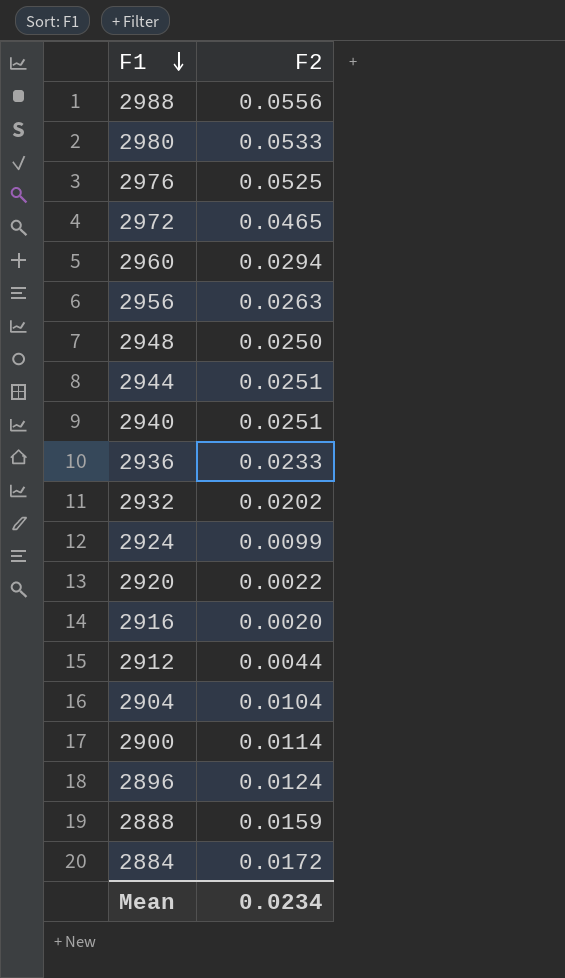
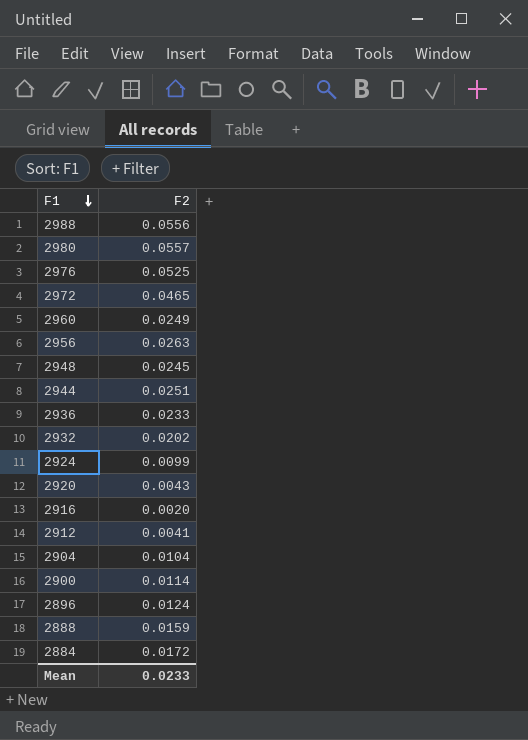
row 2940: 0.0251 -> none
2980 | F2: 0.0533 -> 0.0557
2960 | F2: 0.0294 -> 0.0249
2948 | F2: 0.0250 -> 0.0245
2920 | F2: 0.0022 -> 0.0043
2912 | F2: 0.0044 -> 0.0041
Mean | F2: 0.0234 -> 0.0233

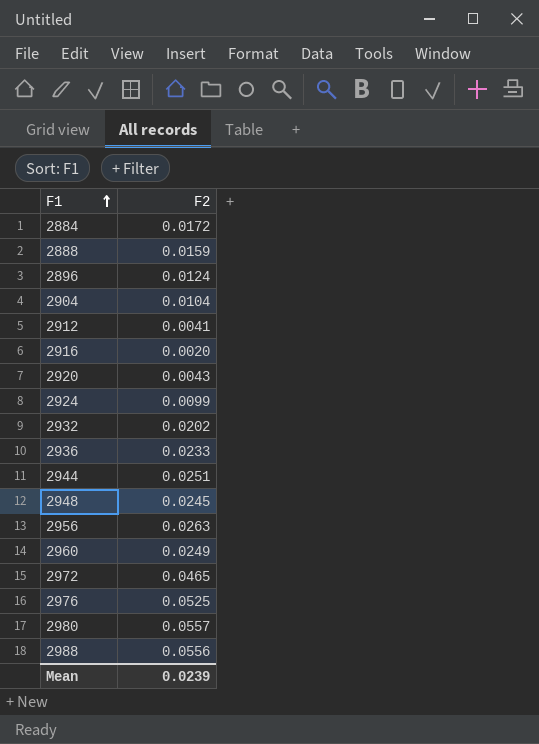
row order: F1 descending -> F1 ascending
row 2900: 0.0114 -> none
Mean | F2: 0.0233 -> 0.0239

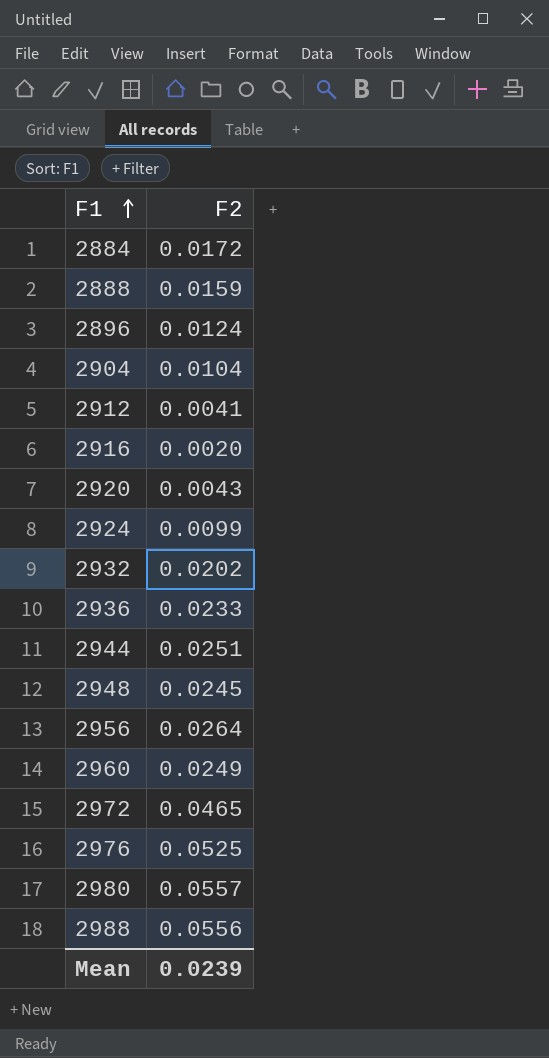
2956 | F2: 0.0263 -> 0.0264

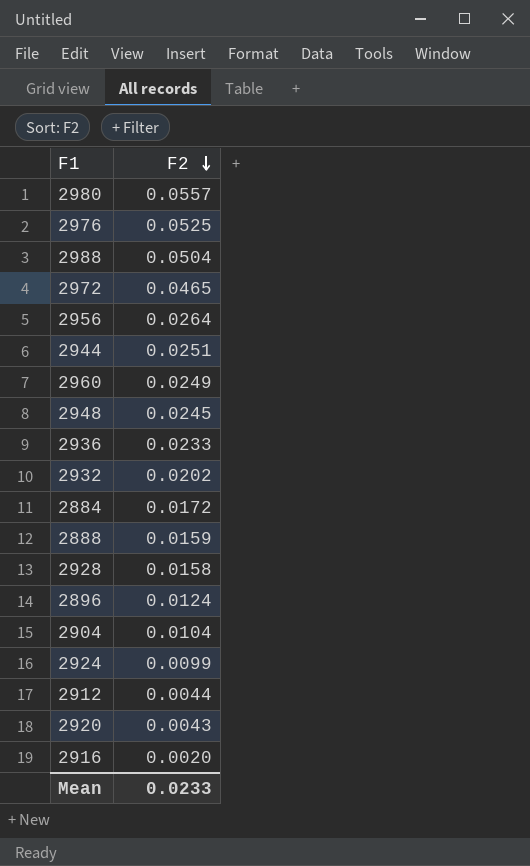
row order: F1 ascending -> F2 descending
2988 | F2: 0.0556 -> 0.0504
row 2928: none -> 0.0158
2912 | F2: 0.0041 -> 0.0044
Mean | F2: 0.0239 -> 0.0233

